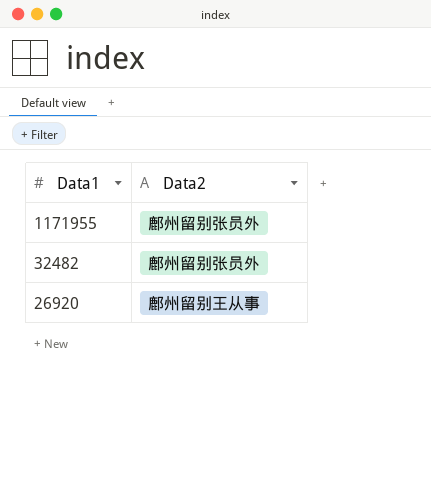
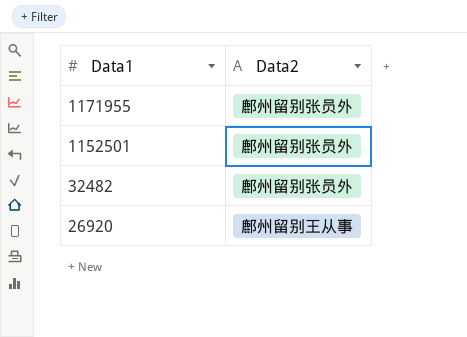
row 1152501: none -> 鄜州留别张员外

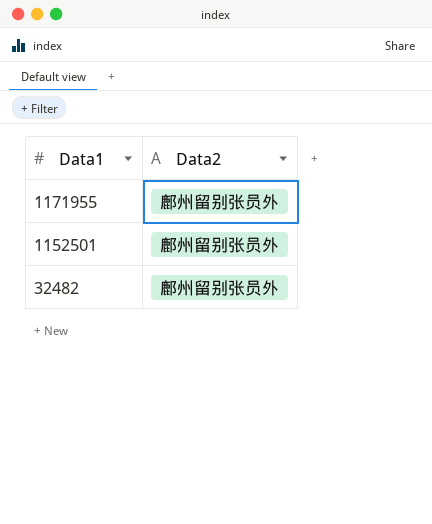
row 26920: 鄜州留别王从事 -> none

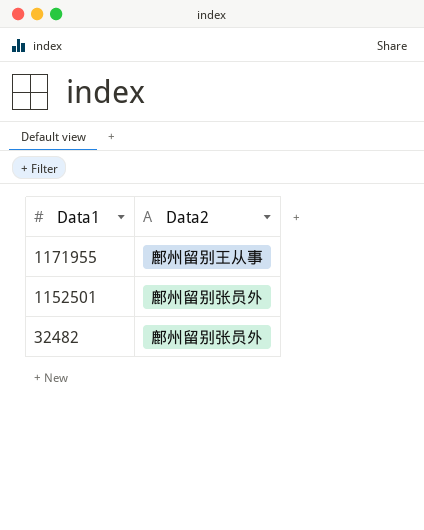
1171955 | Data2: 鄜州留别张员外 -> 鄜州留别王从事

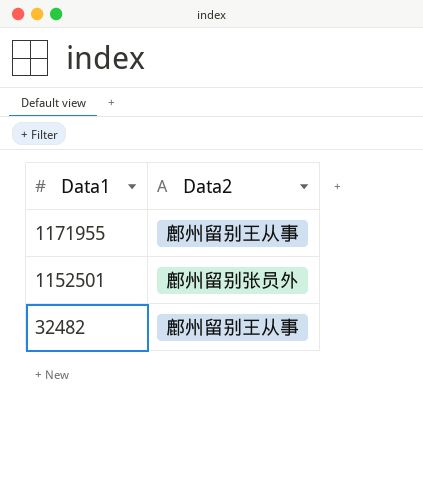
32482 | Data2: 鄜州留别张员外 -> 鄜州留别王从事

